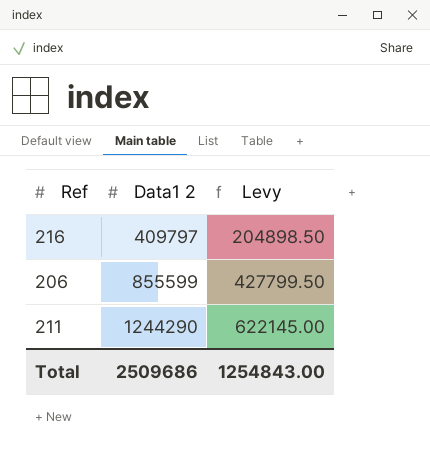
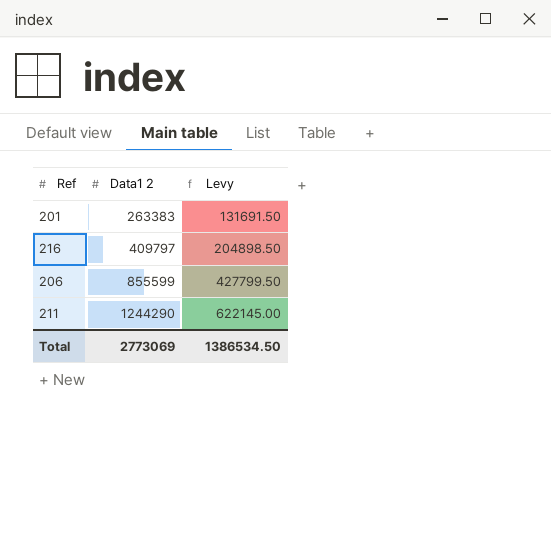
row 201: none -> 263383 | 131691.50
Total | Data1 2: 2509686 -> 2773069
Total | Levy: 1254843.00 -> 1386534.50

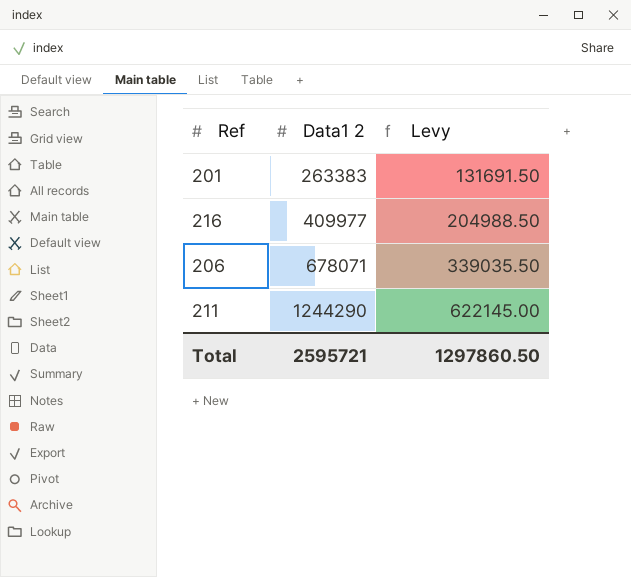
216 | Data1 2: 409797 -> 409977
216 | Levy: 204898.50 -> 204988.50
206 | Data1 2: 855599 -> 678071
206 | Levy: 427799.50 -> 339035.50
Total | Data1 2: 2773069 -> 2595721
Total | Levy: 1386534.50 -> 1297860.50

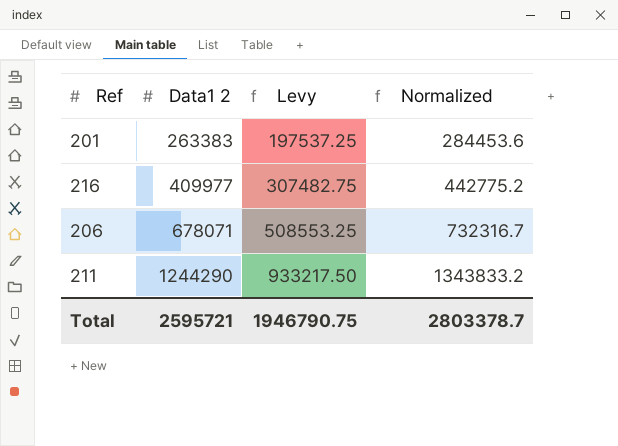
column Levy | formula: [Data1 2] * 0.5 -> [Data1 2] * 0.75
column Normalized | formula: none -> [Data1 2] * 1.08
Total | Levy: 1297860.50 -> 1946790.75

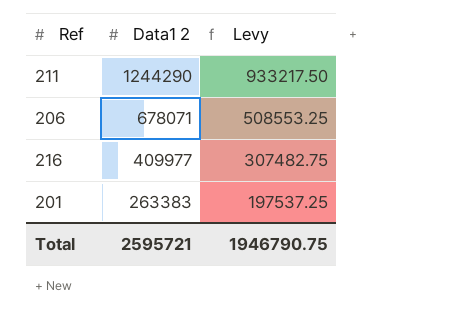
row order: Data1 2 ascending -> Data1 2 descending
column Normalized | formula: [Data1 2] * 1.08 -> none

